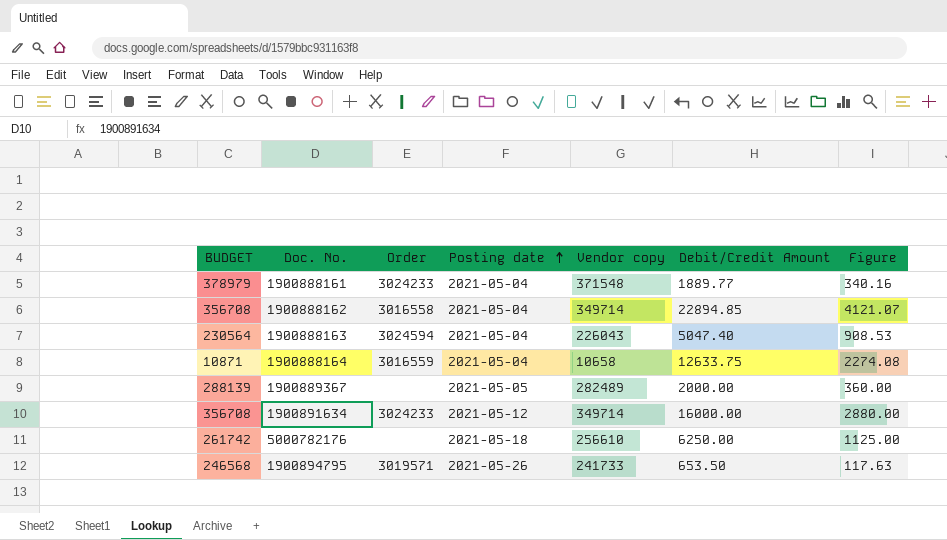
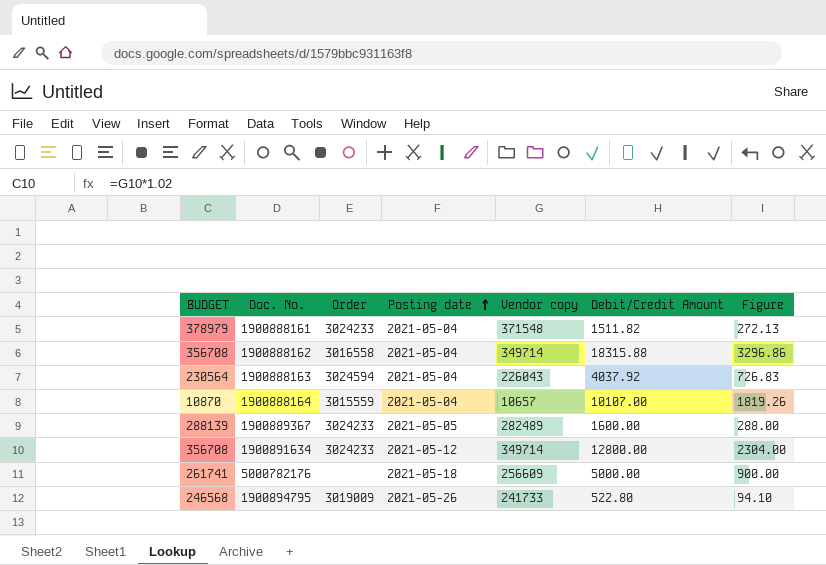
1900888161 | Debit/Credit Amount: 1889.77 -> 1511.82
1900888161 | Figure: 340.16 -> 272.13
1900888162 | Debit/Credit Amount: 22894.85 -> 18315.88
1900888162 | Figure: 4121.07 -> 3296.86
1900888163 | Debit/Credit Amount: 5047.40 -> 4037.92
1900888163 | Figure: 908.53 -> 726.83
1900888164 | BUDGET: 10871 -> 10870
1900888164 | Order: 3016559 -> 3015559
1900888164 | Vendor copy: 10658 -> 10657
1900888164 | Debit/Credit Amount: 12633.75 -> 10107.00
1900888164 | Figure: 2274.08 -> 1819.26
1900889367 | Order: none -> 3024233
1900889367 | Debit/Credit Amount: 2000.00 -> 1600.00
1900889367 | Figure: 360.00 -> 288.00
1900891634 | Debit/Credit Amount: 16000.00 -> 12800.00
1900891634 | Figure: 2880.00 -> 2304.00
5000782176 | BUDGET: 261742 -> 261741
5000782176 | Vendor copy: 256610 -> 256609
5000782176 | Debit/Credit Amount: 6250.00 -> 5000.00
5000782176 | Figure: 1125.00 -> 900.00
1900894795 | Order: 3019571 -> 3019009
1900894795 | Debit/Credit Amount: 653.50 -> 522.80
1900894795 | Figure: 117.63 -> 94.10

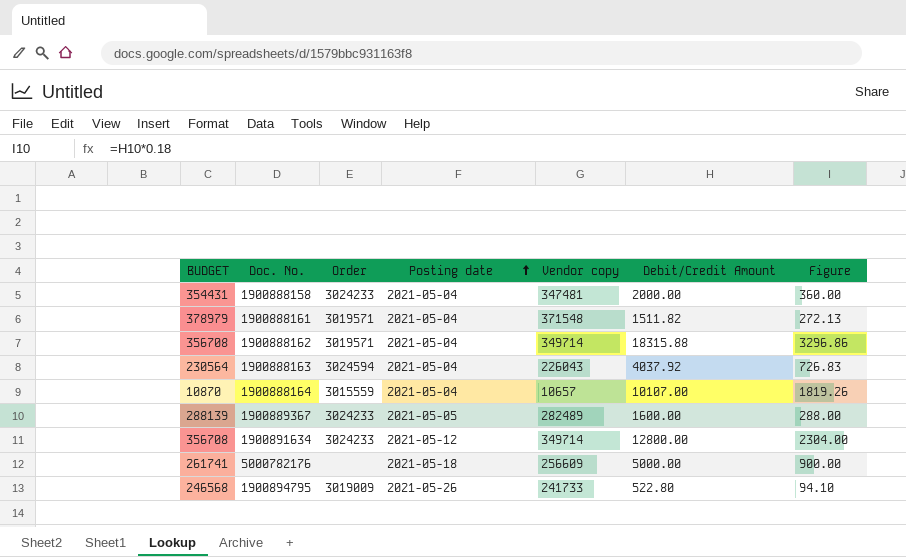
row 1900888158: none -> 354431 | 3024233 | 2021-05-04 | 347481 | 2000.00 | 360.00
1900888161 | Order: 3024233 -> 3019571
1900888162 | Order: 3016558 -> 3019571

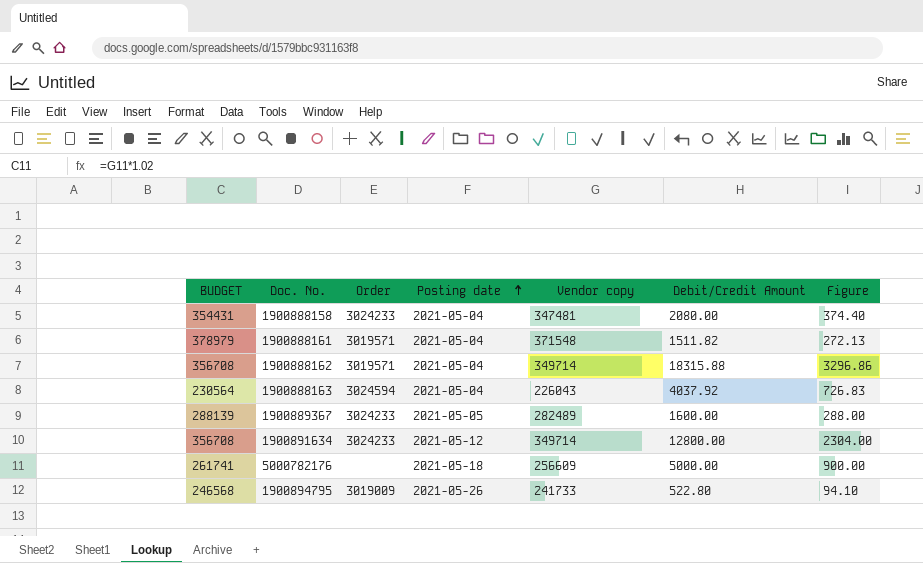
row 1900888164: 10870 | 3015559 | 2021-05-04 | 10657 | 10107.00 | 1819.26 -> none
1900888158 | Debit/Credit Amount: 2000.00 -> 2080.00
1900888158 | Figure: 360.00 -> 374.40

